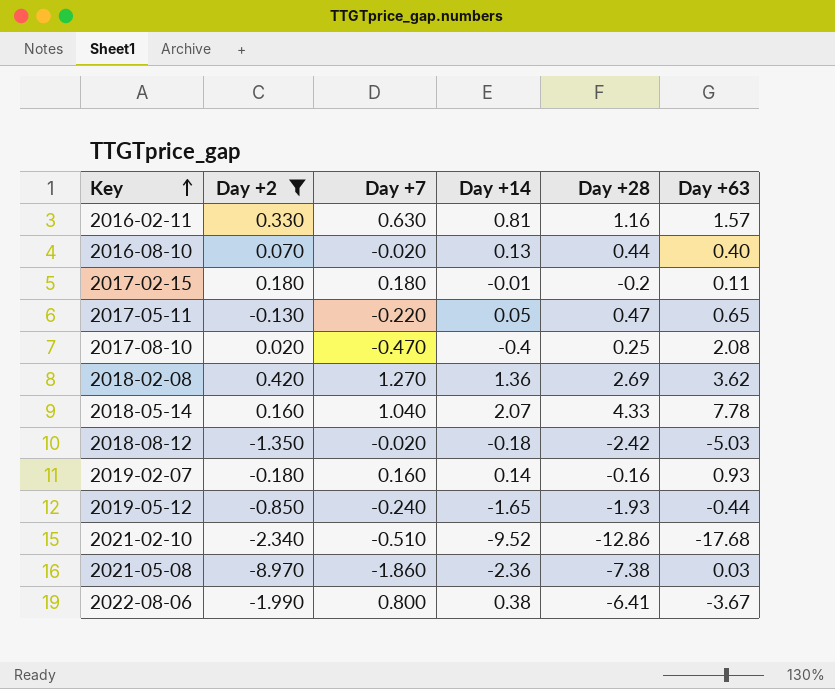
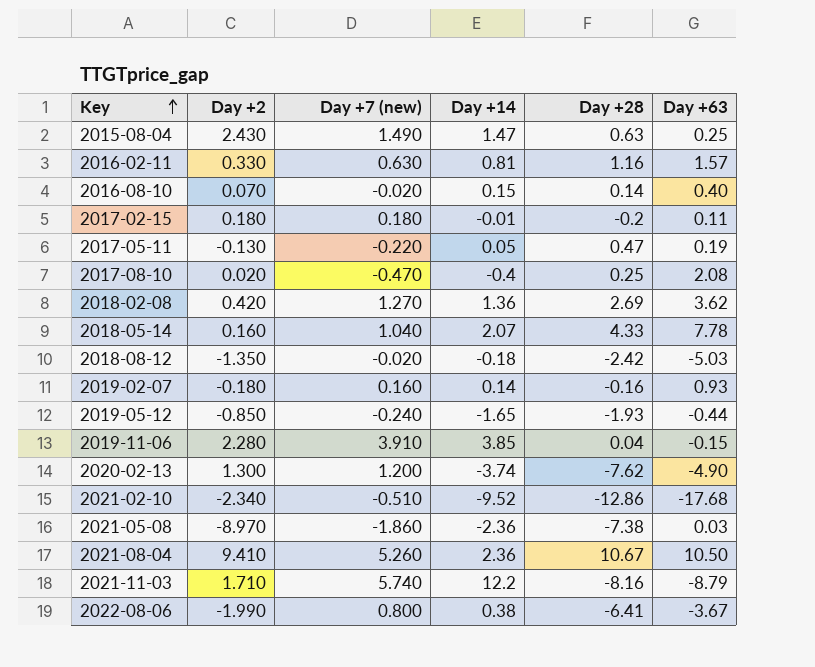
filter: Day +2 <= 0.420 -> none
column name: Day +7 -> Day +7 (new)
2016-08-10 | Day +14: 0.13 -> 0.15
2016-08-10 | Day +28: 0.44 -> 0.14
2017-05-11 | Day +63: 0.65 -> 0.19

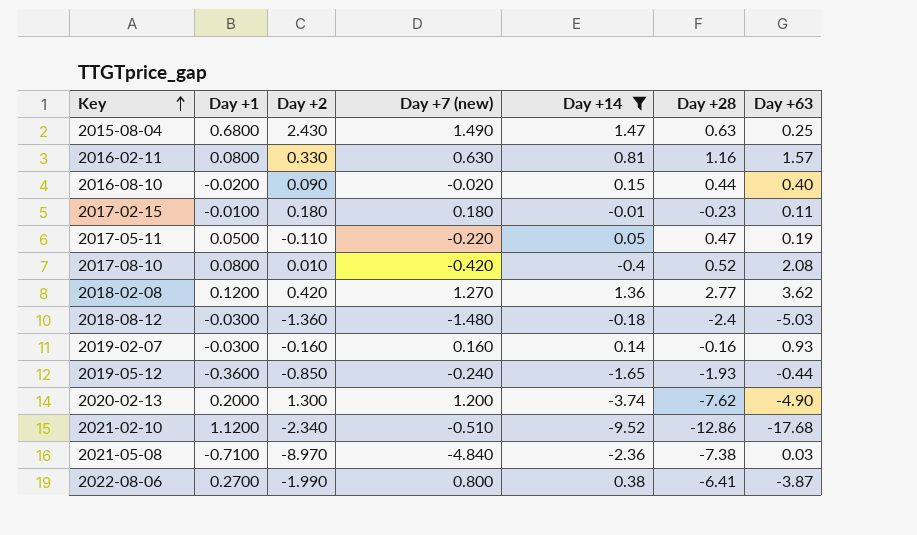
filter: none -> Day +14 <= 1.47
column Day +1 | position: none -> 2
2016-08-10 | Day +2: 0.070 -> 0.090
2016-08-10 | Day +28: 0.14 -> 0.44
2017-02-15 | Day +28: -0.2 -> -0.23
2017-05-11 | Day +2: -0.130 -> -0.110
2017-08-10 | Day +2: 0.020 -> 0.010
2017-08-10 | Day +7 (new): -0.470 -> -0.420
2017-08-10 | Day +28: 0.25 -> 0.52
2018-02-08 | Day +28: 2.69 -> 2.77
2018-08-12 | Day +2: -1.350 -> -1.360
2018-08-12 | Day +7 (new): -0.020 -> -1.480
2018-08-12 | Day +28: -2.42 -> -2.4
2019-02-07 | Day +2: -0.180 -> -0.160
2021-05-08 | Day +7 (new): -1.860 -> -4.840
2022-08-06 | Day +63: -3.67 -> -3.87

